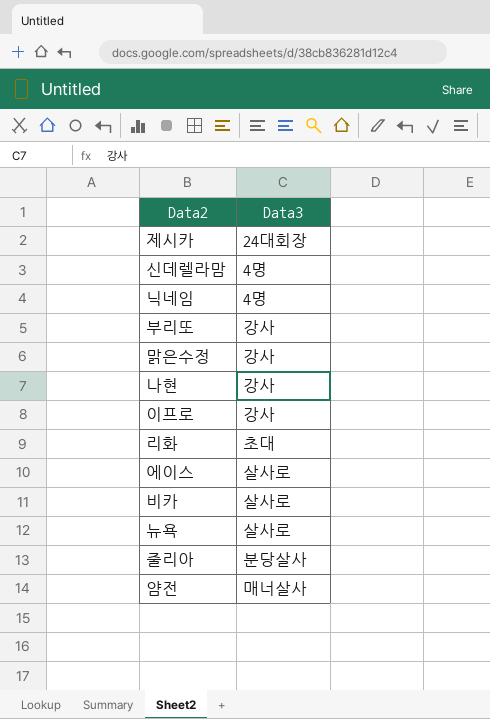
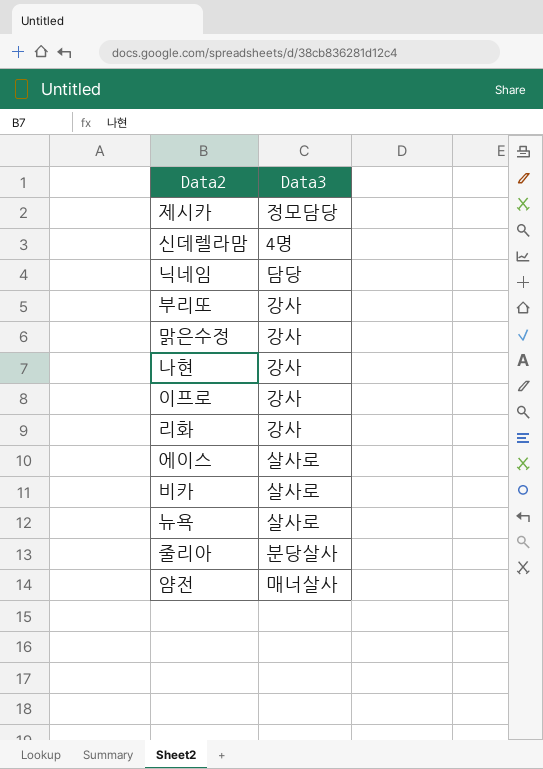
제시카 | Data3: 24대회장 -> 정모담당
닉네임 | Data3: 4명 -> 담당
리화 | Data3: 초대 -> 강사

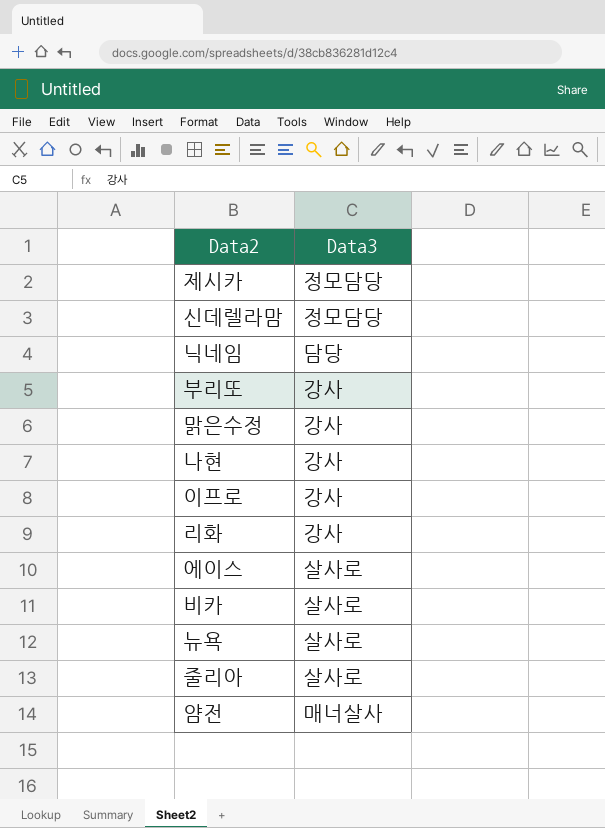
신데렐라맘 | Data3: 4명 -> 정모담당
줄리아 | Data3: 분당살사 -> 살사로

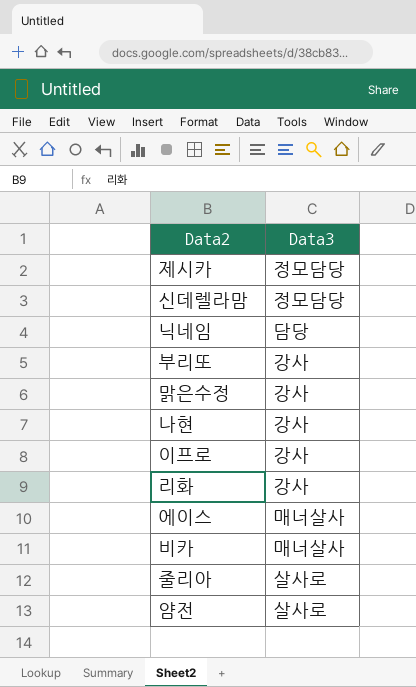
row 뉴욕: 살사로 -> none
에이스 | Data3: 살사로 -> 매너살사
비카 | Data3: 살사로 -> 매너살사
얌전 | Data3: 매너살사 -> 살사로

